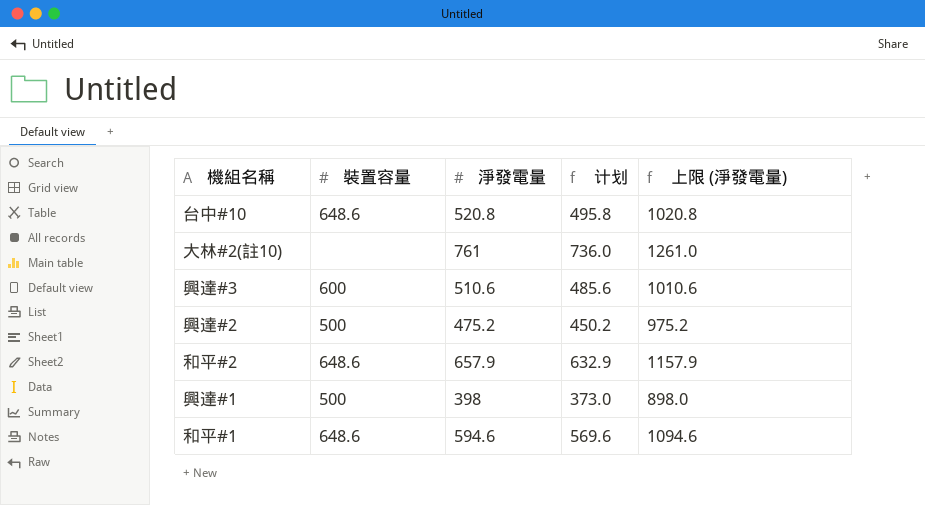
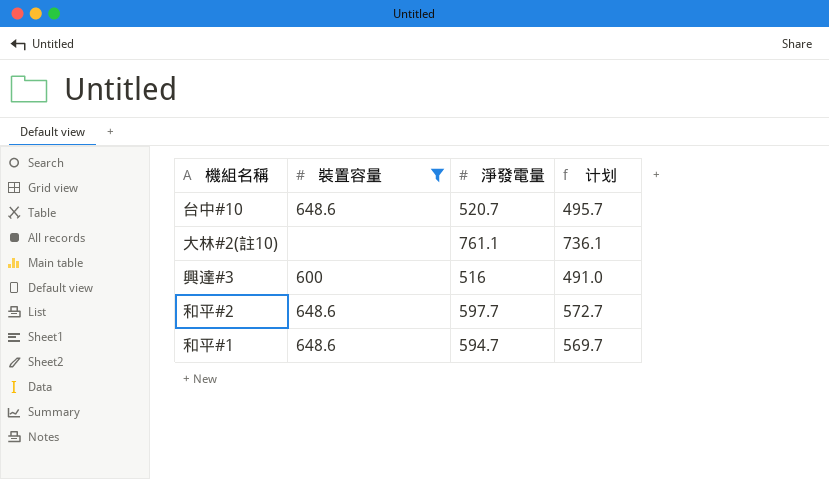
filter: none -> 裝置容量 != 500
column 上限 (淨發電量) | formula: [淨發電量] + 500 -> none
台中#10 | 淨發電量: 520.8 -> 520.7
台中#10 | 计划: 495.8 -> 495.7
大林#2(註10) | 淨發電量: 761 -> 761.1
大林#2(註10) | 计划: 736.0 -> 736.1
興達#3 | 淨發電量: 510.6 -> 516
興達#3 | 计划: 485.6 -> 491.0
和平#2 | 淨發電量: 657.9 -> 597.7
和平#2 | 计划: 632.9 -> 572.7
和平#1 | 淨發電量: 594.6 -> 594.7
和平#1 | 计划: 569.6 -> 569.7

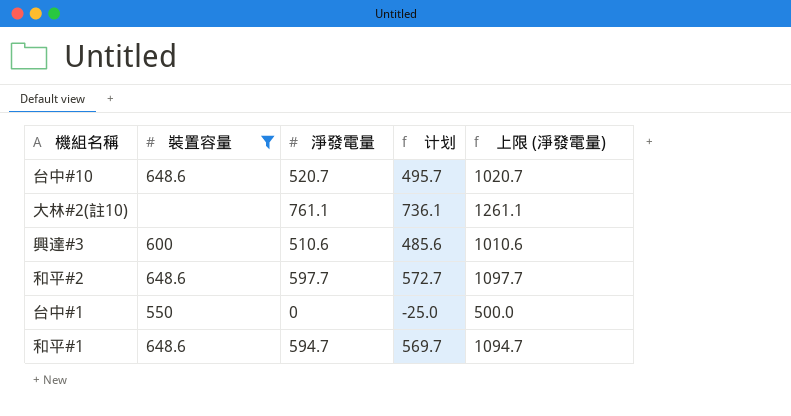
column 上限 (淨發電量) | formula: none -> [淨發電量] + 500
興達#3 | 淨發電量: 516 -> 510.6
興達#3 | 计划: 491.0 -> 485.6
row 台中#1: none -> 550 | 0 | -25.0 | 500.0

